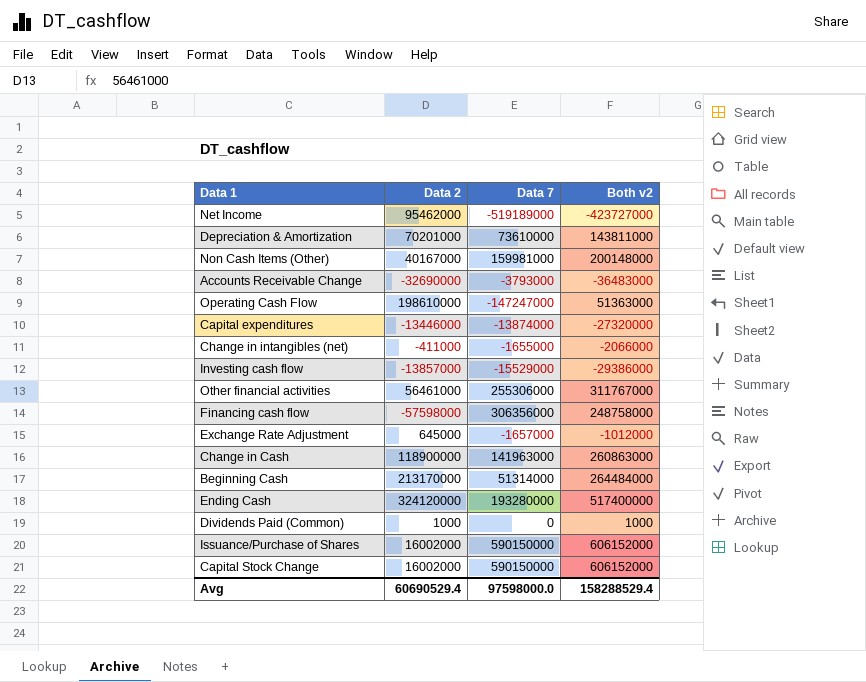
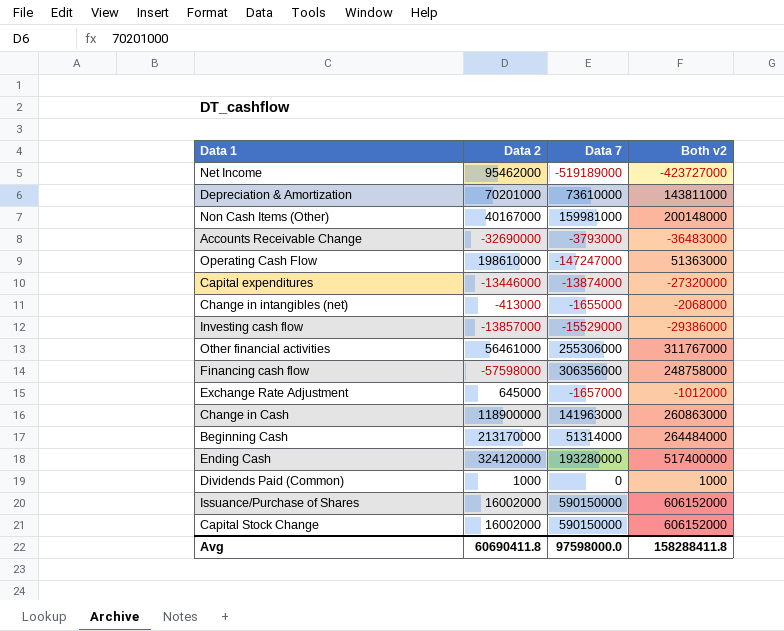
Change in intangibles (net) | Data 2: -411000 -> -413000
Change in intangibles (net) | Both v2: -2066000 -> -2068000
Avg | Data 2: 60690529.4 -> 60690411.8
Avg | Both v2: 158288529.4 -> 158288411.8

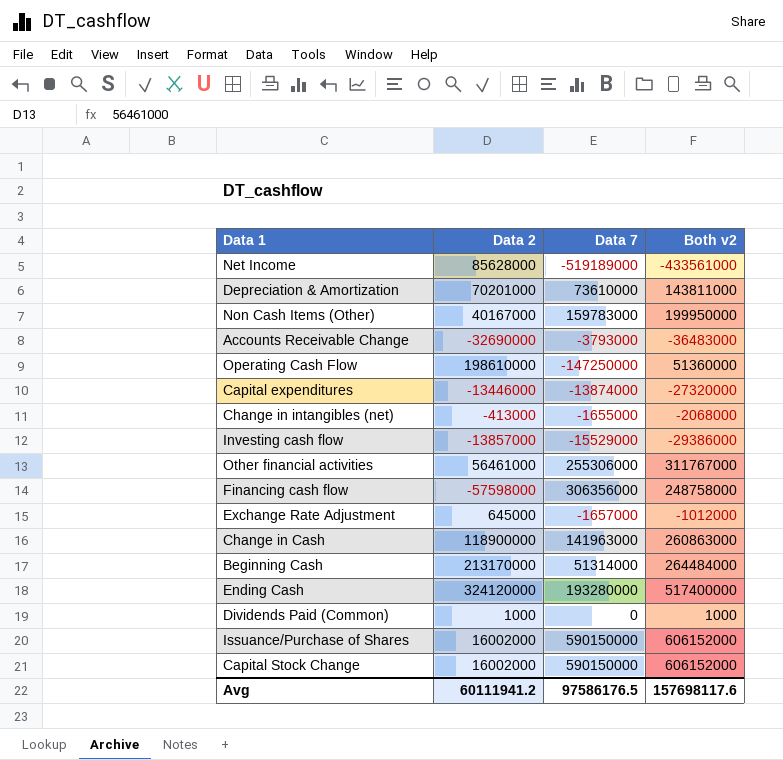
Net Income | Data 2: 95462000 -> 85628000
Net Income | Both v2: -423727000 -> -433561000
Non Cash Items (Other) | Data 7: 159981000 -> 159783000
Non Cash Items (Other) | Both v2: 200148000 -> 199950000
Operating Cash Flow | Data 7: -147247000 -> -147250000
Operating Cash Flow | Both v2: 51363000 -> 51360000
Avg | Data 2: 60690411.8 -> 60111941.2
Avg | Data 7: 97598000.0 -> 97586176.5
Avg | Both v2: 158288411.8 -> 157698117.6

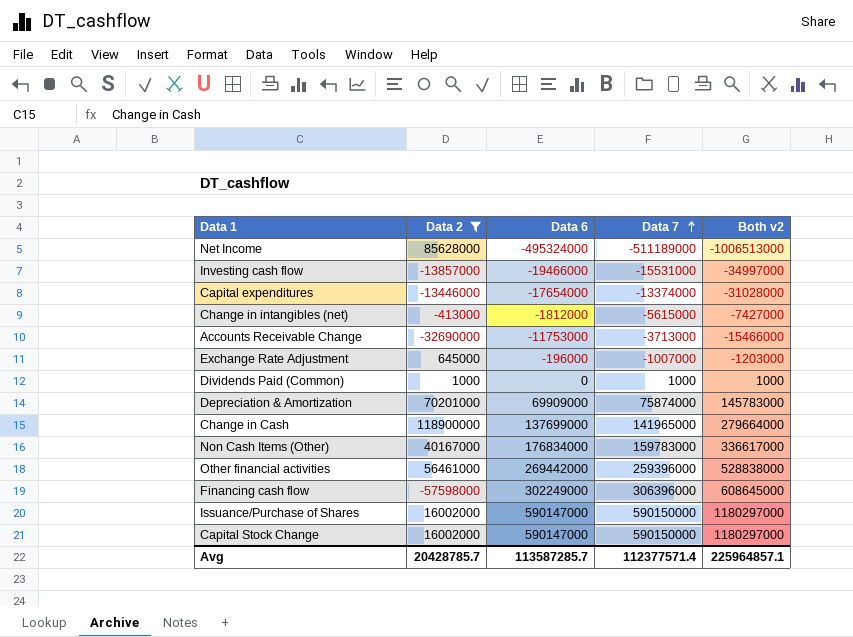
filter: none -> Data 2 <= 118900000
row order: none -> Data 7 ascending
column Data 6 | position: none -> 3
column Both v2 | formula: [Data 2] + [Data 7] -> [Data 6] + [Data 7]
Net Income | Data 7: -519189000 -> -511189000
Investing cash flow | Data 7: -15529000 -> -15531000
Capital expenditures | Data 7: -13874000 -> -13374000
Change in intangibles (net) | Data 7: -1655000 -> -5615000
Accounts Receivable Change | Data 7: -3793000 -> -3713000
Exchange Rate Adjustment | Data 7: -1657000 -> -1007000
Dividends Paid (Common) | Data 7: 0 -> 1000
Depreciation & Amortization | Data 7: 73610000 -> 75874000
Change in Cash | Data 7: 141963000 -> 141965000
Other financial activities | Data 7: 255306000 -> 259396000
Financing cash flow | Data 7: 306356000 -> 306396000
Avg | Data 2: 60111941.2 -> 20428785.7
Avg | Data 7: 97586176.5 -> 112377571.4
Avg | Both v2: 157698117.6 -> 225964857.1

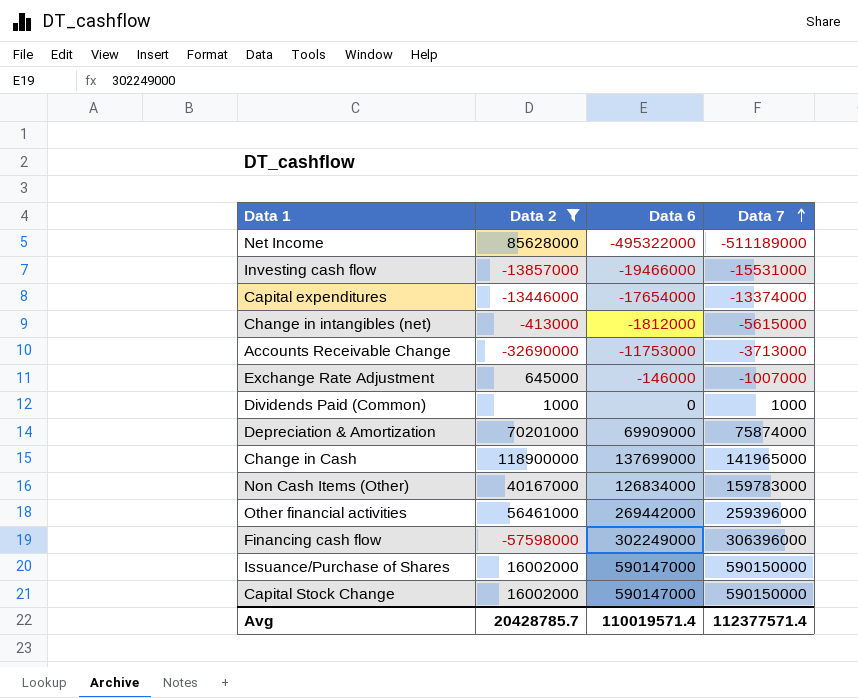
column Both v2 | formula: [Data 6] + [Data 7] -> none
Net Income | Data 6: -495324000 -> -495322000
Exchange Rate Adjustment | Data 6: -196000 -> -146000
Non Cash Items (Other) | Data 6: 176834000 -> 126834000
Avg | Data 6: 113587285.7 -> 110019571.4

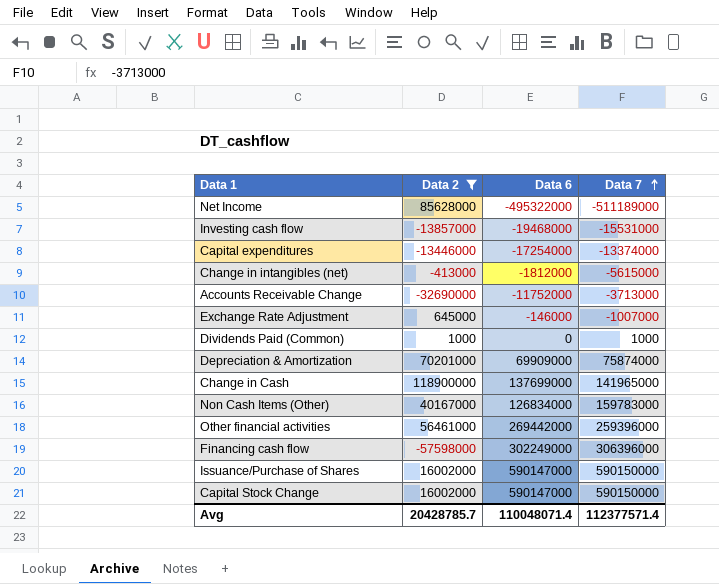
Investing cash flow | Data 6: -19466000 -> -19468000
Capital expenditures | Data 6: -17654000 -> -17254000
Accounts Receivable Change | Data 6: -11753000 -> -11752000
Avg | Data 6: 110019571.4 -> 110048071.4

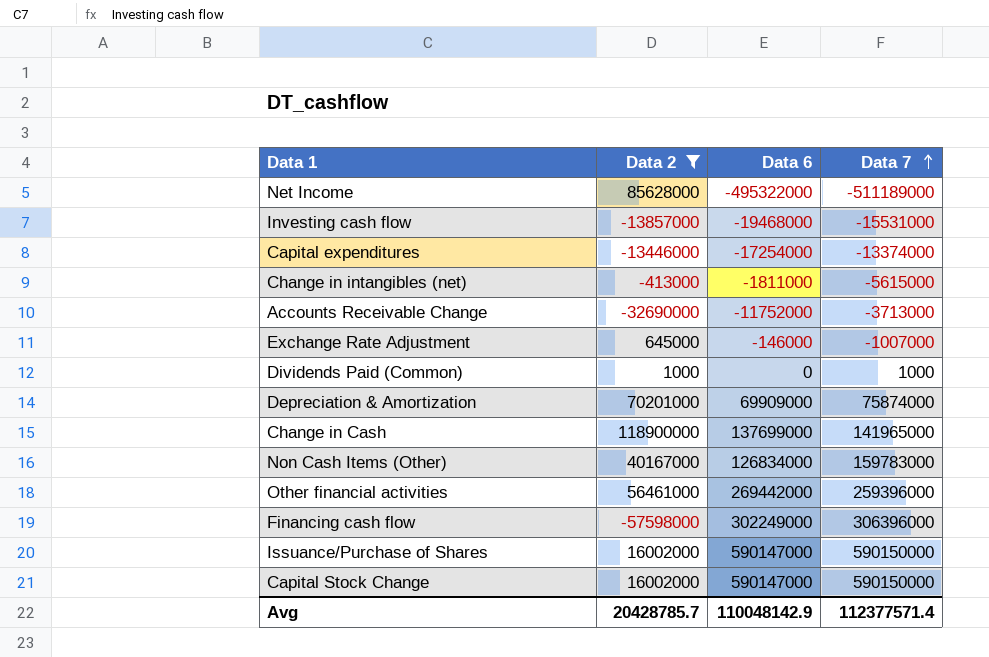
Change in intangibles (net) | Data 6: -1812000 -> -1811000
Avg | Data 6: 110048071.4 -> 110048142.9

